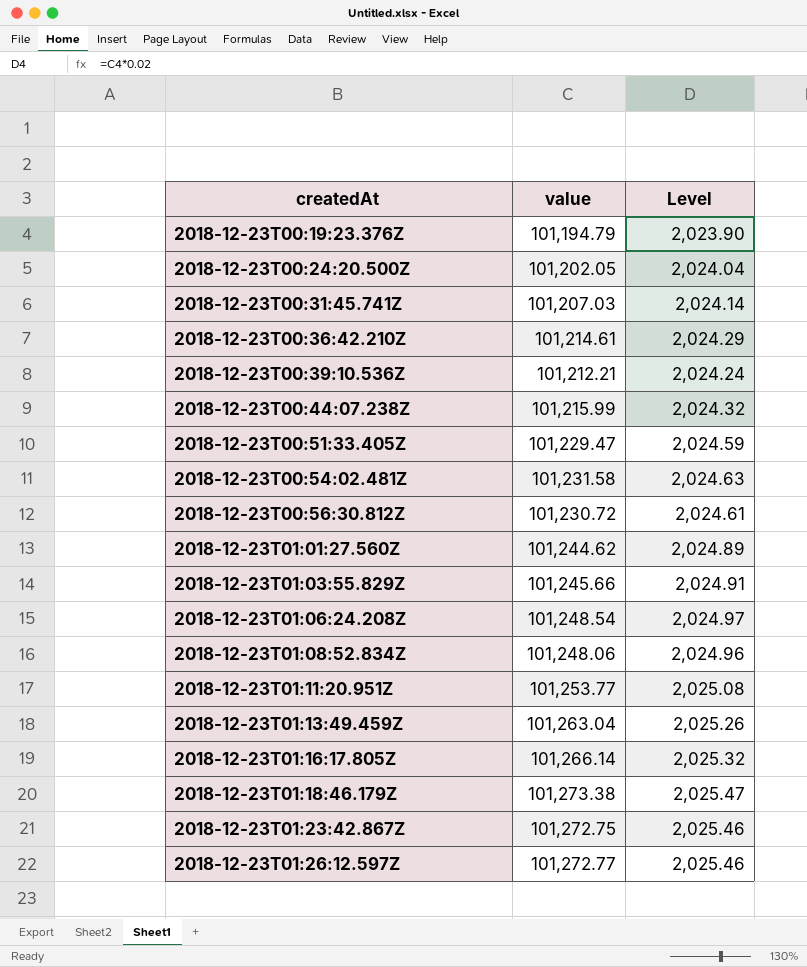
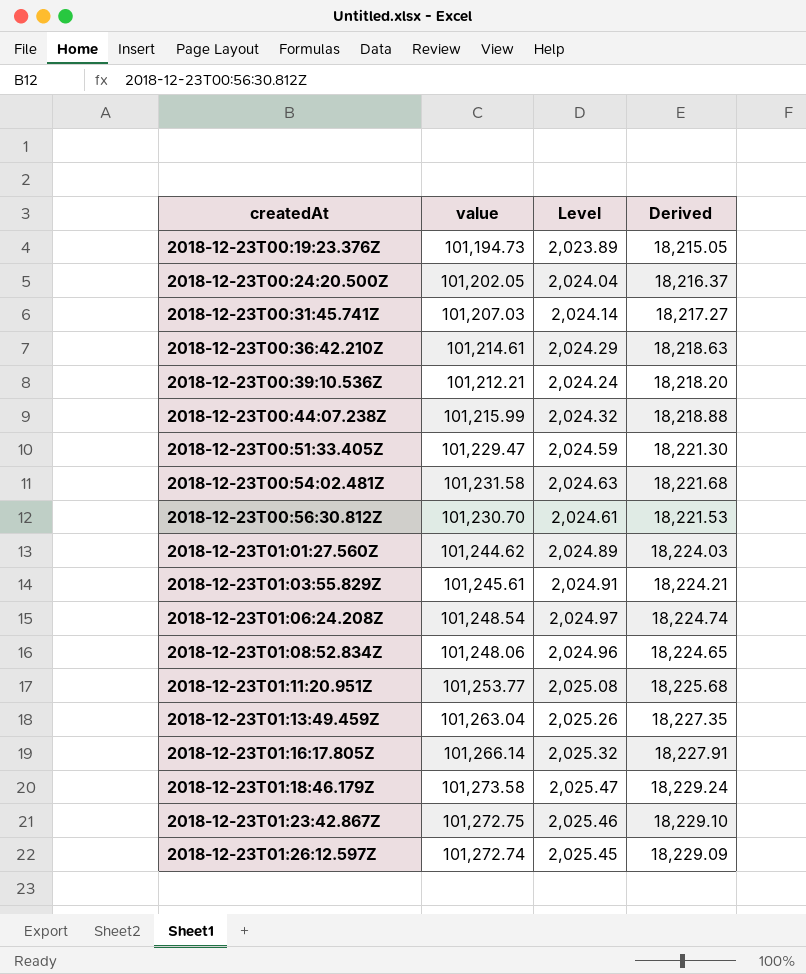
column Derived | formula: none -> [value] * 0.18
2018-12-23T00:19:23.376Z | value: 101,194.79 -> 101,194.73
2018-12-23T00:19:23.376Z | Level: 2,023.90 -> 2,023.89
2018-12-23T00:56:30.812Z | value: 101,230.72 -> 101,230.70
2018-12-23T01:03:55.829Z | value: 101,245.66 -> 101,245.61
2018-12-23T01:18:46.179Z | value: 101,273.38 -> 101,273.58
2018-12-23T01:26:12.597Z | value: 101,272.77 -> 101,272.74
2018-12-23T01:26:12.597Z | Level: 2,025.46 -> 2,025.45

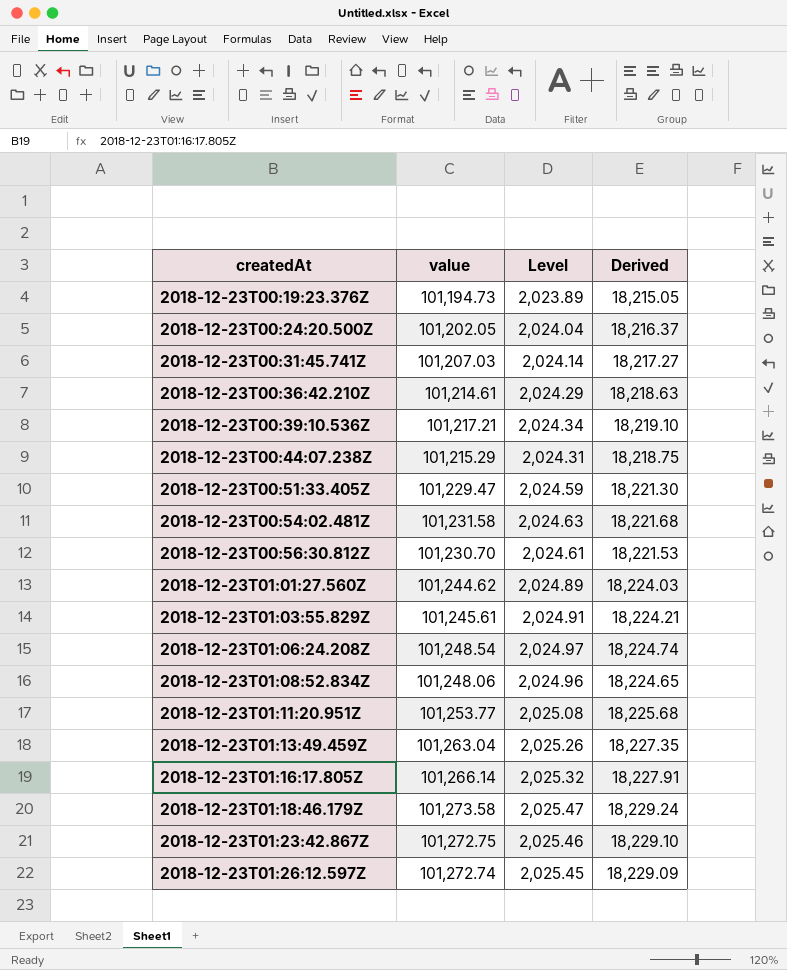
2018-12-23T00:39:10.536Z | value: 101,212.21 -> 101,217.21
2018-12-23T00:39:10.536Z | Level: 2,024.24 -> 2,024.34
2018-12-23T00:39:10.536Z | Derived: 18,218.20 -> 18,219.10
2018-12-23T00:44:07.238Z | value: 101,215.99 -> 101,215.29
2018-12-23T00:44:07.238Z | Level: 2,024.32 -> 2,024.31
2018-12-23T00:44:07.238Z | Derived: 18,218.88 -> 18,218.75

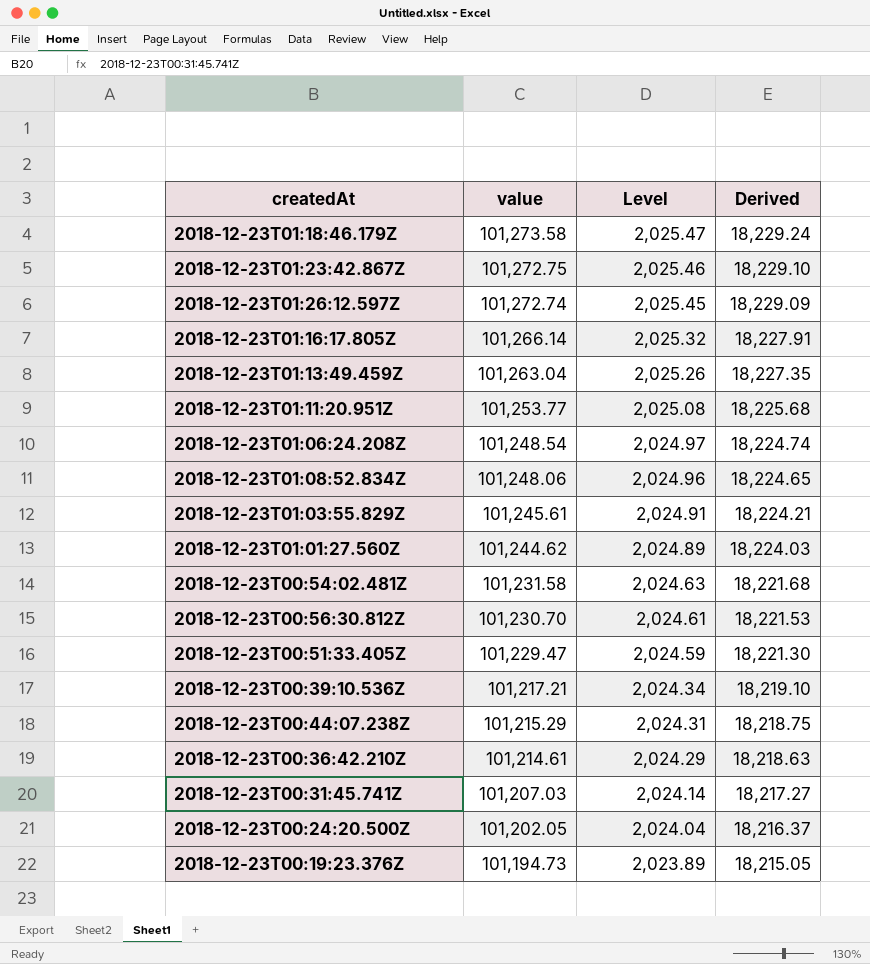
row order: createdAt ascending -> value descending

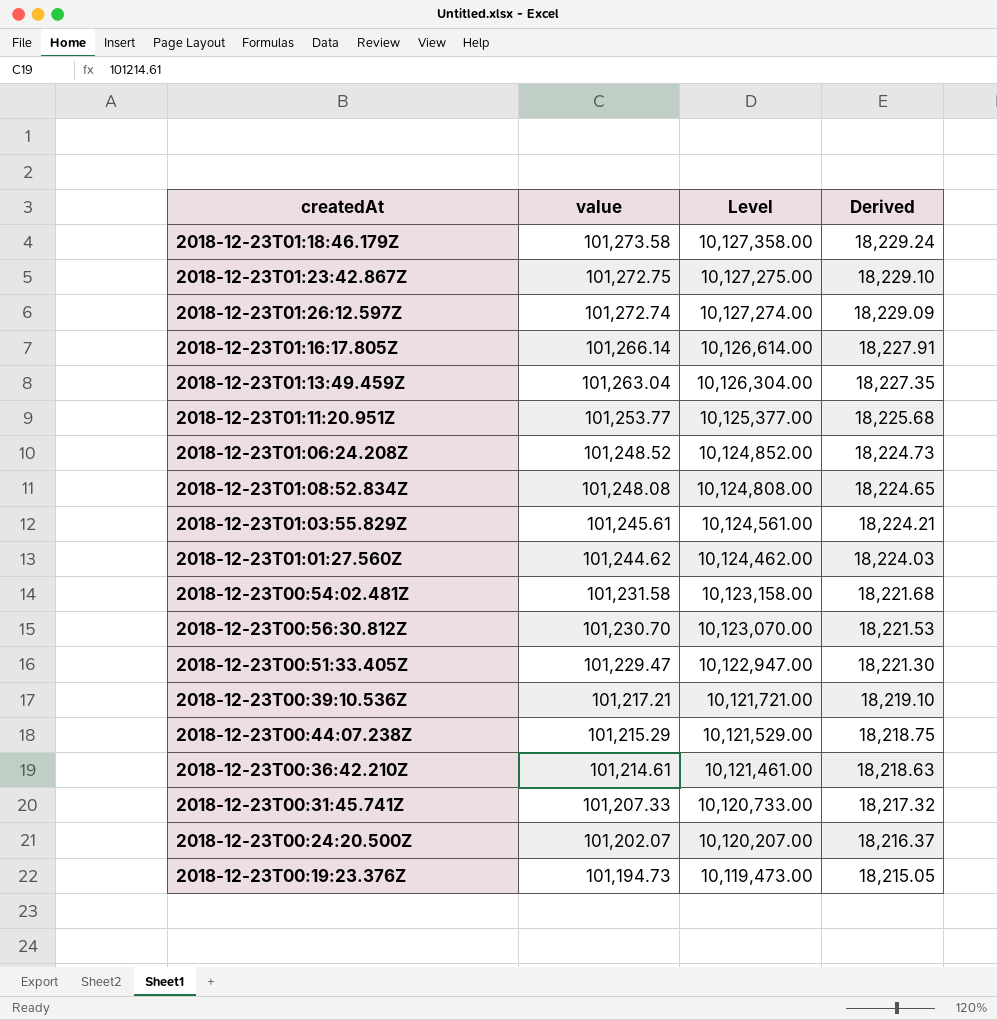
column Level | formula: [value] * 0.02 -> [value] * 100
2018-12-23T01:06:24.208Z | value: 101,248.54 -> 101,248.52
2018-12-23T01:06:24.208Z | Derived: 18,224.74 -> 18,224.73
2018-12-23T01:08:52.834Z | value: 101,248.06 -> 101,248.08
2018-12-23T00:31:45.741Z | value: 101,207.03 -> 101,207.33
2018-12-23T00:31:45.741Z | Derived: 18,217.27 -> 18,217.32
2018-12-23T00:24:20.500Z | value: 101,202.05 -> 101,202.07

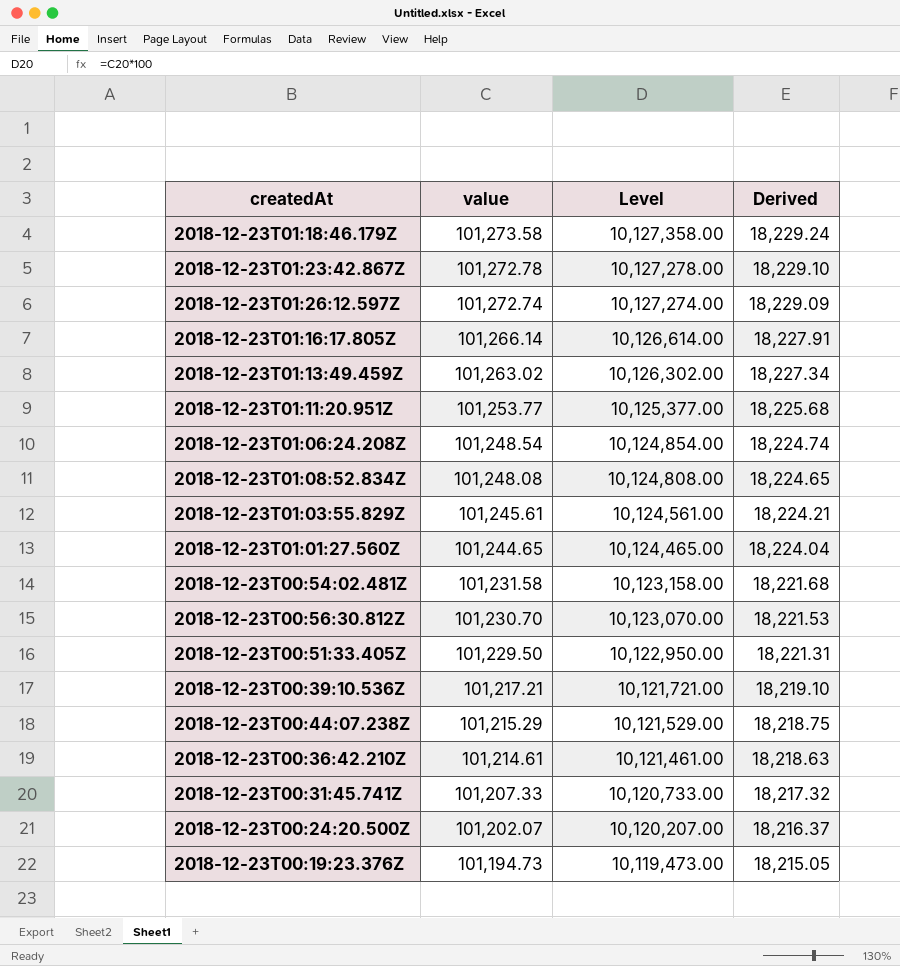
2018-12-23T01:23:42.867Z | value: 101,272.75 -> 101,272.78
2018-12-23T01:23:42.867Z | Level: 10,127,275.00 -> 10,127,278.00
2018-12-23T01:13:49.459Z | value: 101,263.04 -> 101,263.02
2018-12-23T01:13:49.459Z | Level: 10,126,304.00 -> 10,126,302.00
2018-12-23T01:13:49.459Z | Derived: 18,227.35 -> 18,227.34
2018-12-23T01:06:24.208Z | value: 101,248.52 -> 101,248.54
2018-12-23T01:06:24.208Z | Level: 10,124,852.00 -> 10,124,854.00
2018-12-23T01:06:24.208Z | Derived: 18,224.73 -> 18,224.74
2018-12-23T01:01:27.560Z | value: 101,244.62 -> 101,244.65
2018-12-23T01:01:27.560Z | Level: 10,124,462.00 -> 10,124,465.00
2018-12-23T01:01:27.560Z | Derived: 18,224.03 -> 18,224.04
2018-12-23T00:51:33.405Z | value: 101,229.47 -> 101,229.50
2018-12-23T00:51:33.405Z | Level: 10,122,947.00 -> 10,122,950.00
2018-12-23T00:51:33.405Z | Derived: 18,221.30 -> 18,221.31

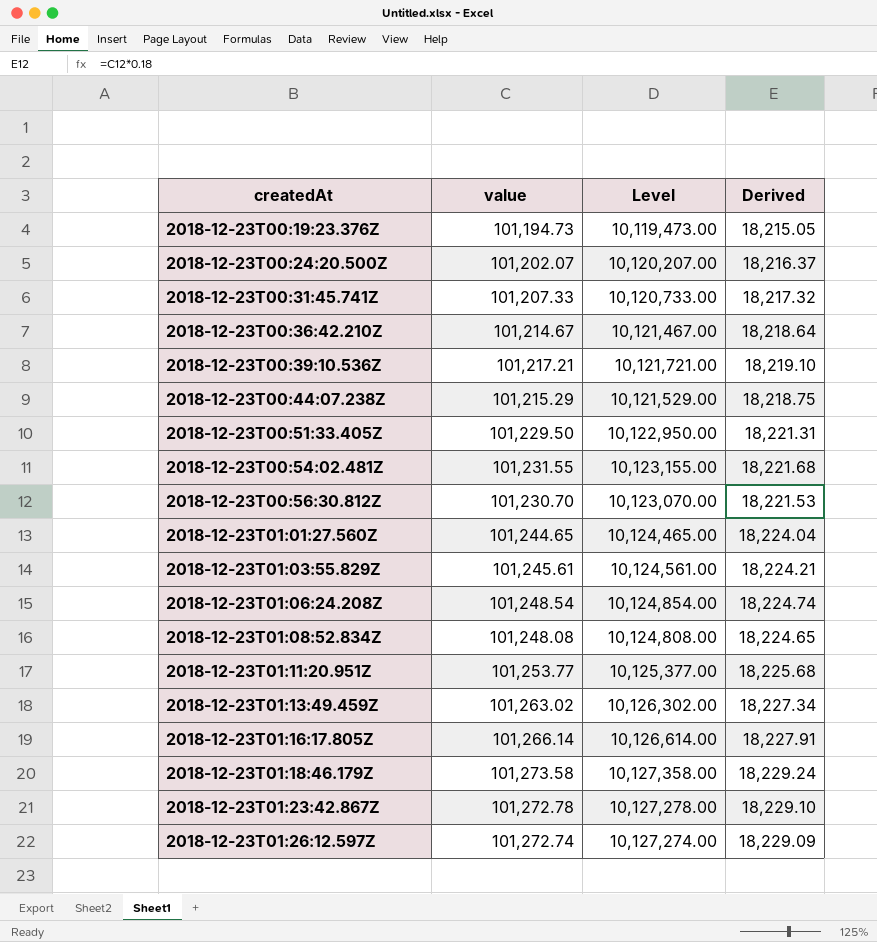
row order: value descending -> createdAt ascending
2018-12-23T00:36:42.210Z | value: 101,214.61 -> 101,214.67
2018-12-23T00:36:42.210Z | Level: 10,121,461.00 -> 10,121,467.00
2018-12-23T00:36:42.210Z | Derived: 18,218.63 -> 18,218.64
2018-12-23T00:54:02.481Z | value: 101,231.58 -> 101,231.55
2018-12-23T00:54:02.481Z | Level: 10,123,158.00 -> 10,123,155.00

